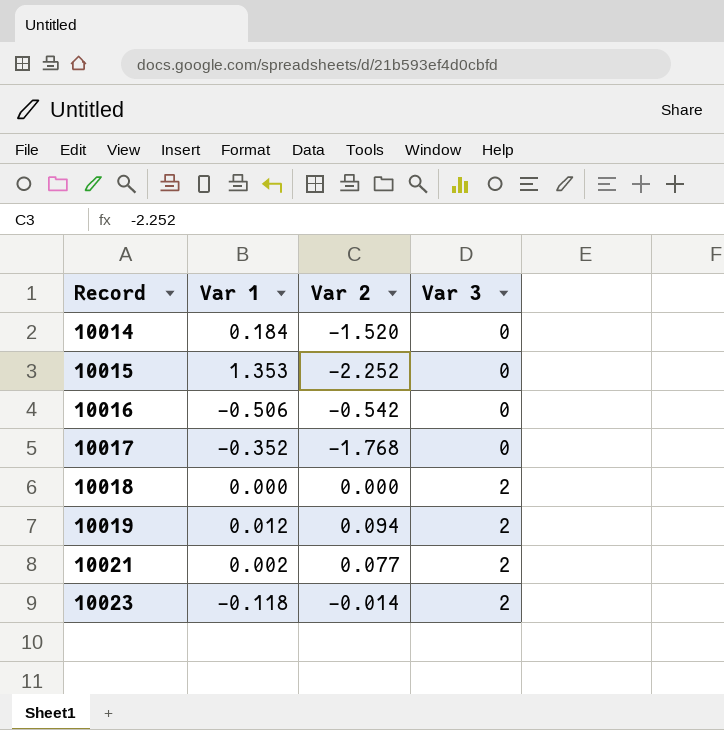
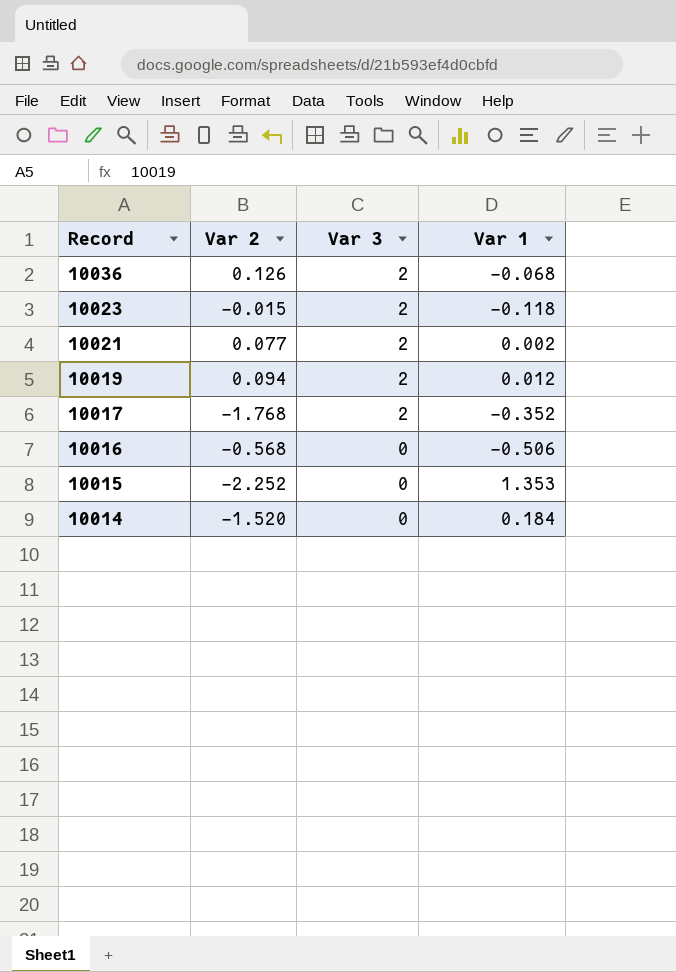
row order: Record ascending -> Record descending
column Var 1 | position: 2 -> 4
row 10018: 0.000 | 0.000 | 2 -> none
row 10036: none -> 0.126 | 2 | -0.068
10023 | Var 2: -0.014 -> -0.015
10017 | Var 3: 0 -> 2
10016 | Var 2: -0.542 -> -0.568

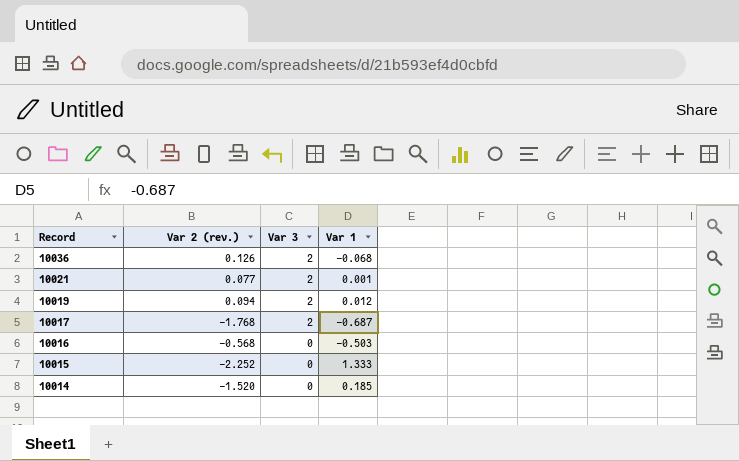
column name: Var 2 -> Var 2 (rev.)
row 10023: -0.015 | 2 | -0.118 -> none
10021 | Var 1: 0.002 -> 0.001
10017 | Var 1: -0.352 -> -0.687
10016 | Var 1: -0.506 -> -0.503
10015 | Var 1: 1.353 -> 1.333
10014 | Var 1: 0.184 -> 0.185

